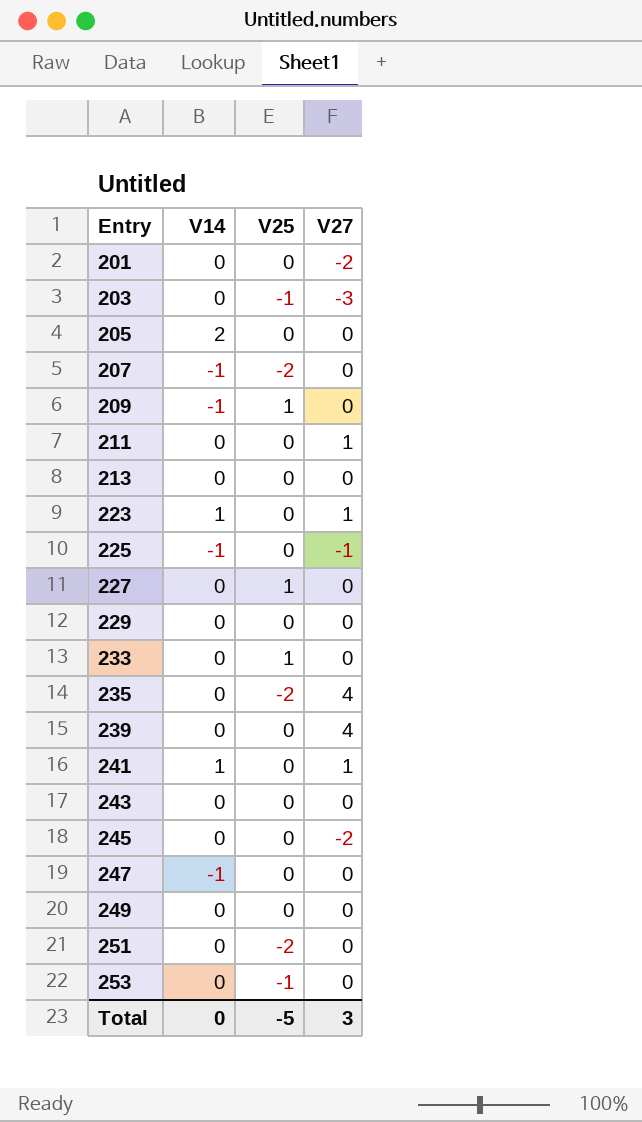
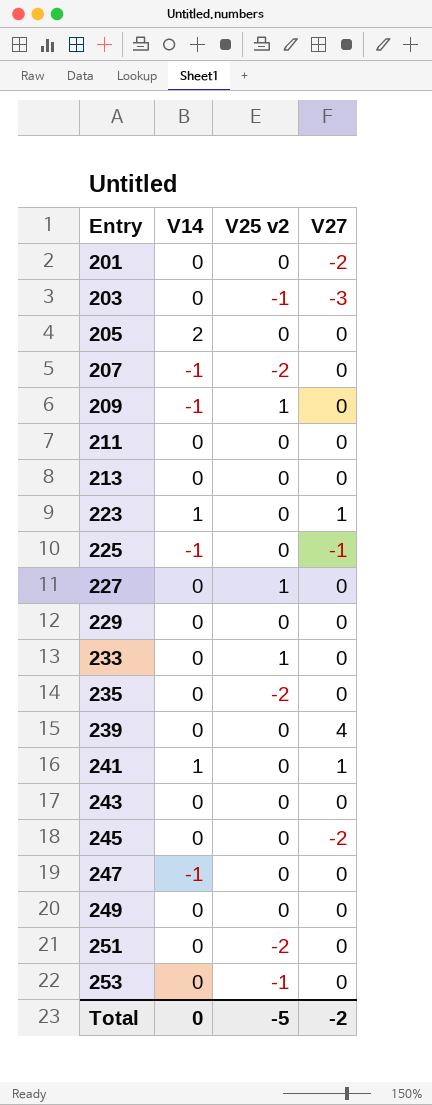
column name: V25 -> V25 v2
211 | V27: 1 -> 0
235 | V27: 4 -> 0
Total | V27: 3 -> -2

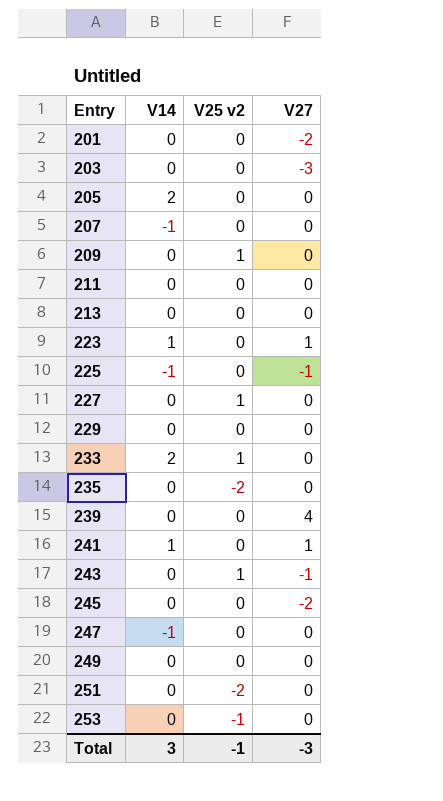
203 | V25 v2: -1 -> 0
207 | V25 v2: -2 -> 0
209 | V14: -1 -> 0
233 | V14: 0 -> 2
243 | V25 v2: 0 -> 1
243 | V27: 0 -> -1
Total | V14: 0 -> 3
Total | V25 v2: -5 -> -1
Total | V27: -2 -> -3

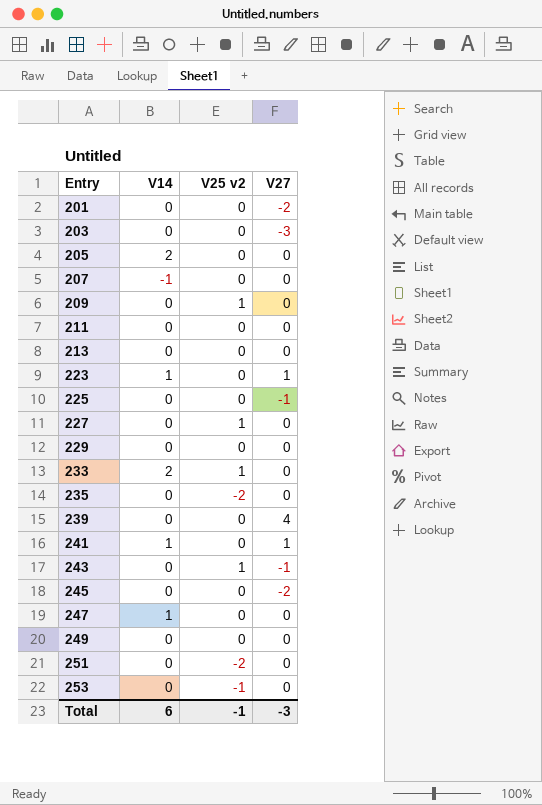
225 | V14: -1 -> 0
247 | V14: -1 -> 1
Total | V14: 3 -> 6

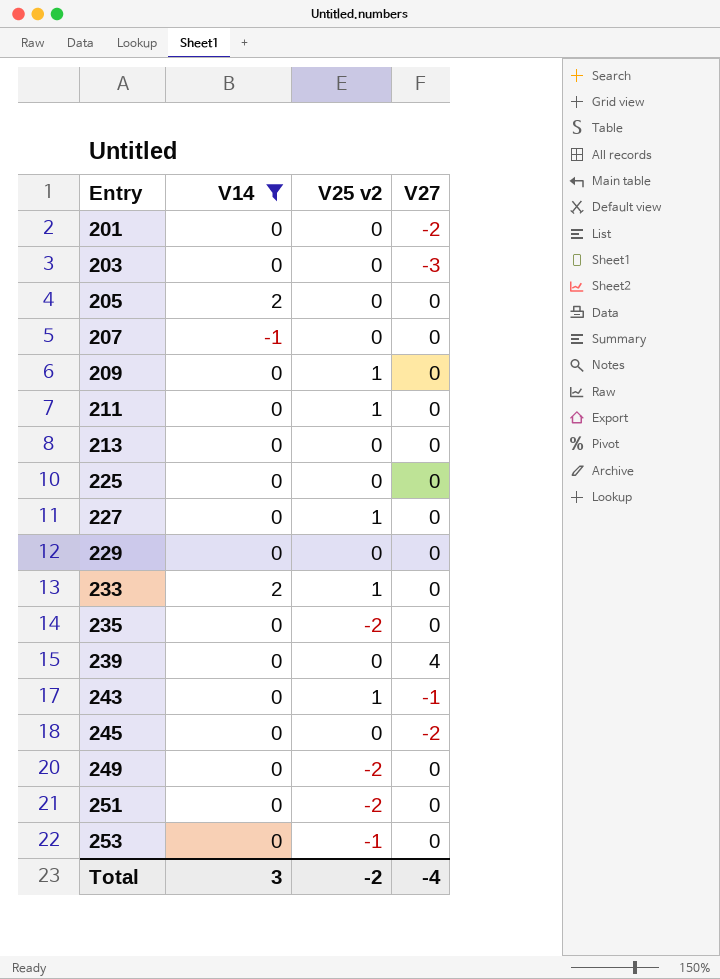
filter: none -> V14 != 1
211 | V25 v2: 0 -> 1
225 | V27: -1 -> 0
249 | V25 v2: 0 -> -2
Total | V14: 6 -> 3
Total | V25 v2: -1 -> -2
Total | V27: -3 -> -4

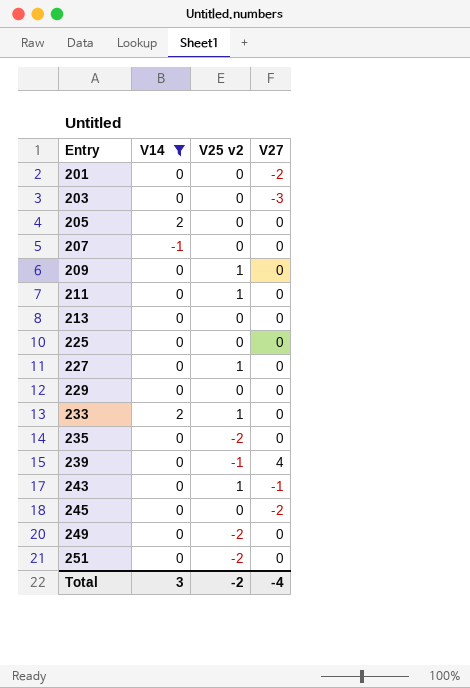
row 253: 0 | -1 | 0 -> none
239 | V25 v2: 0 -> -1

